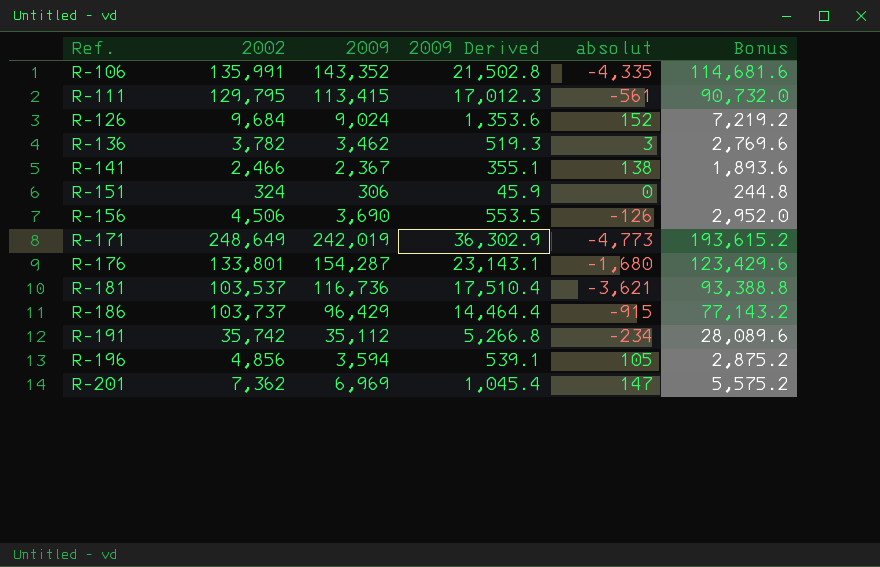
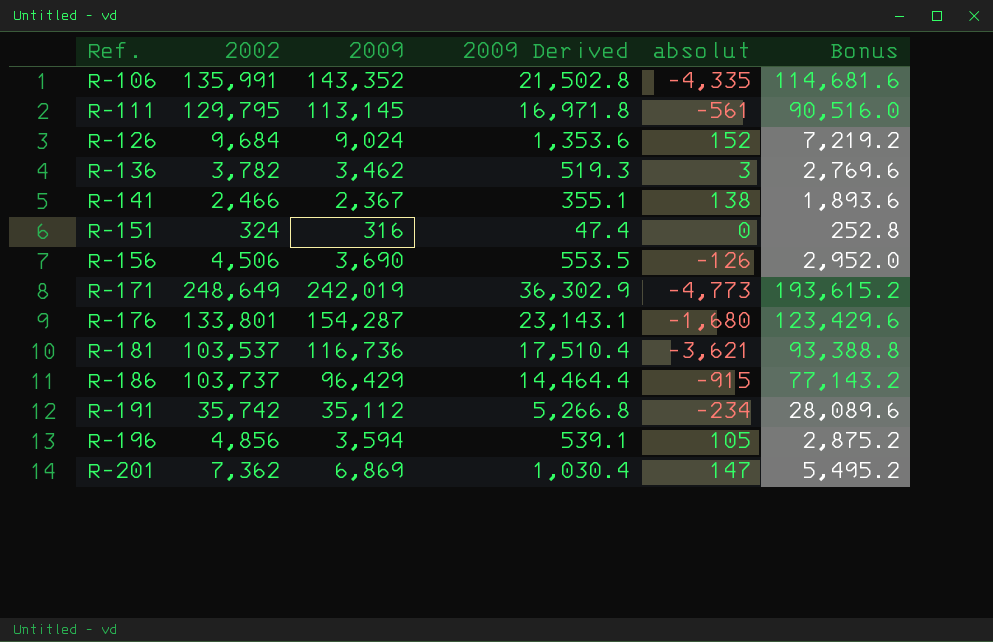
R-111 | 2009: 113,415 -> 113,145
R-111 | 2009 Derived: 17,012.3 -> 16,971.8
R-111 | Bonus: 90,732.0 -> 90,516.0
R-151 | 2009: 306 -> 316
R-151 | 2009 Derived: 45.9 -> 47.4
R-151 | Bonus: 244.8 -> 252.8
R-201 | 2009: 6,969 -> 6,869
R-201 | 2009 Derived: 1,045.4 -> 1,030.4
R-201 | Bonus: 5,575.2 -> 5,495.2

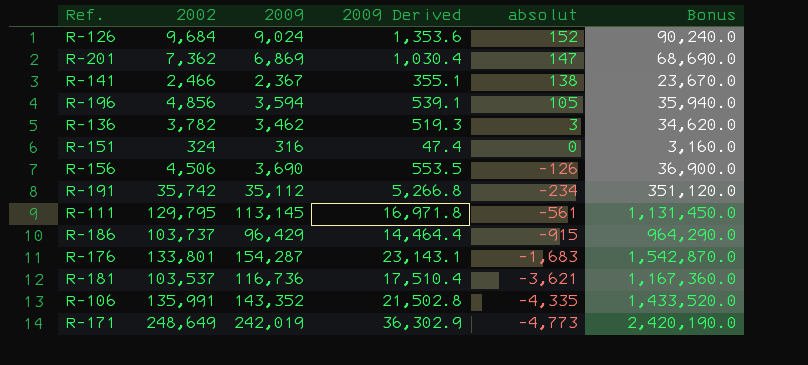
row order: Ref. ascending -> absolut descending
column Bonus | formula: [2009] * 0.8 -> [2009] * 10
R-176 | absolut: -1,680 -> -1,683

